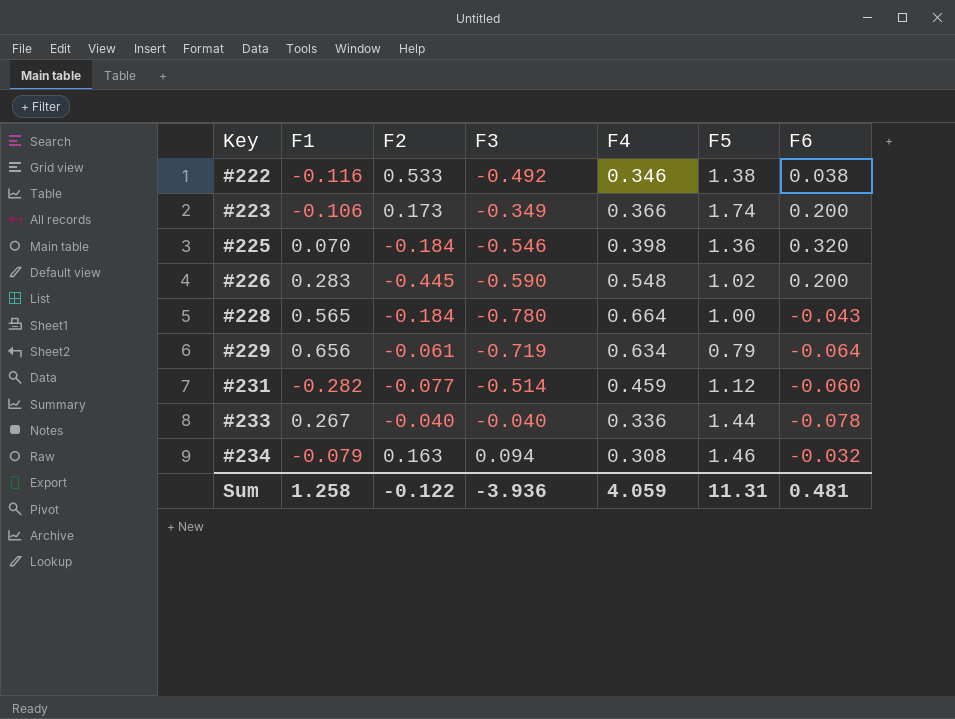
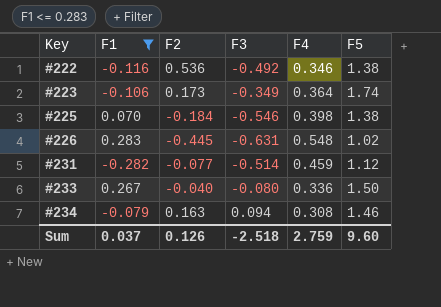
filter: none -> F1 <= 0.283
column F6 | position: 7 -> none
#222 | F2: 0.533 -> 0.536
#223 | F4: 0.366 -> 0.364
#225 | F5: 1.36 -> 1.38
#226 | F3: -0.590 -> -0.631
#233 | F3: -0.040 -> -0.080
#233 | F5: 1.44 -> 1.50
Sum | F1: 1.258 -> 0.037
Sum | F2: -0.122 -> 0.126
Sum | F3: -3.936 -> -2.518
Sum | F4: 4.059 -> 2.759
Sum | F5: 11.31 -> 9.60

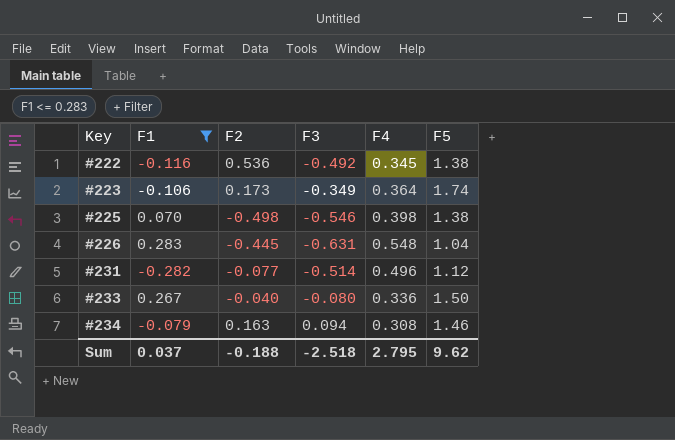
#222 | F4: 0.346 -> 0.345
#225 | F2: -0.184 -> -0.498
#226 | F5: 1.02 -> 1.04
#231 | F4: 0.459 -> 0.496
Sum | F2: 0.126 -> -0.188
Sum | F4: 2.759 -> 2.795
Sum | F5: 9.60 -> 9.62

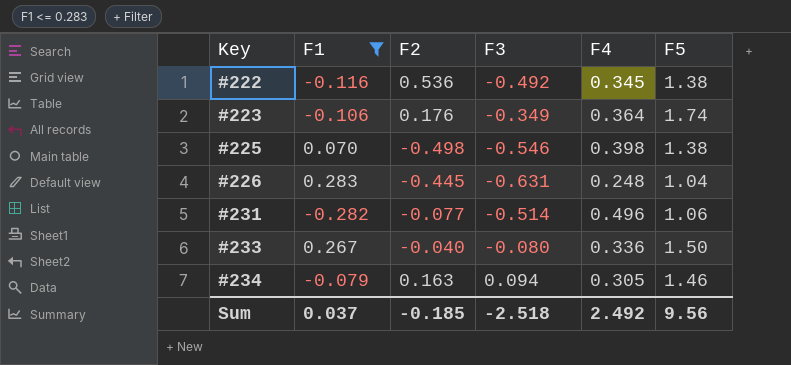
#223 | F2: 0.173 -> 0.176
#226 | F4: 0.548 -> 0.248
#231 | F5: 1.12 -> 1.06
#234 | F4: 0.308 -> 0.305
Sum | F2: -0.188 -> -0.185
Sum | F4: 2.795 -> 2.492
Sum | F5: 9.62 -> 9.56

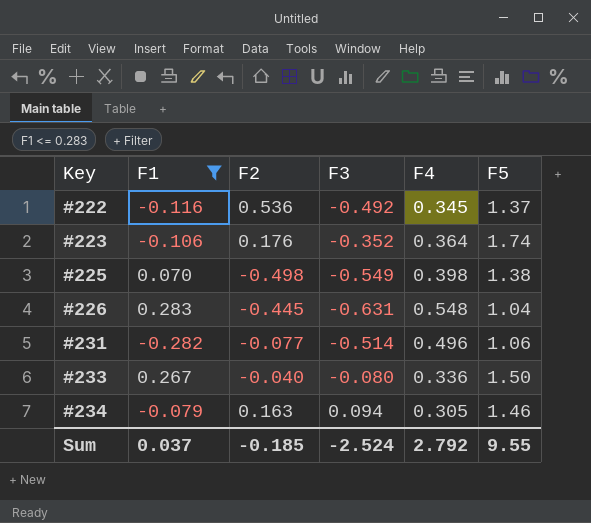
#222 | F5: 1.38 -> 1.37
#223 | F3: -0.349 -> -0.352
#225 | F3: -0.546 -> -0.549
#226 | F4: 0.248 -> 0.548
Sum | F3: -2.518 -> -2.524
Sum | F4: 2.492 -> 2.792
Sum | F5: 9.56 -> 9.55

